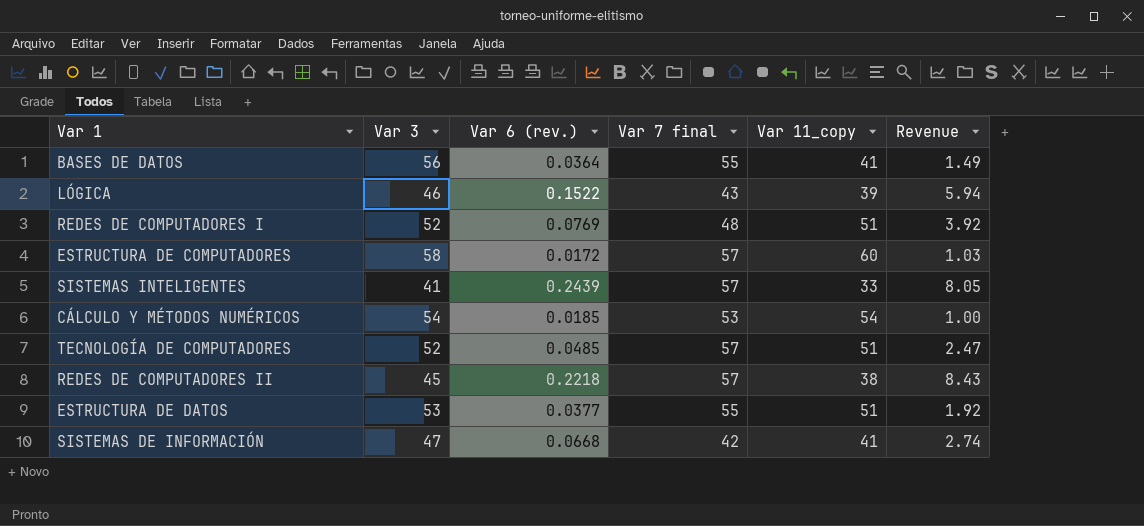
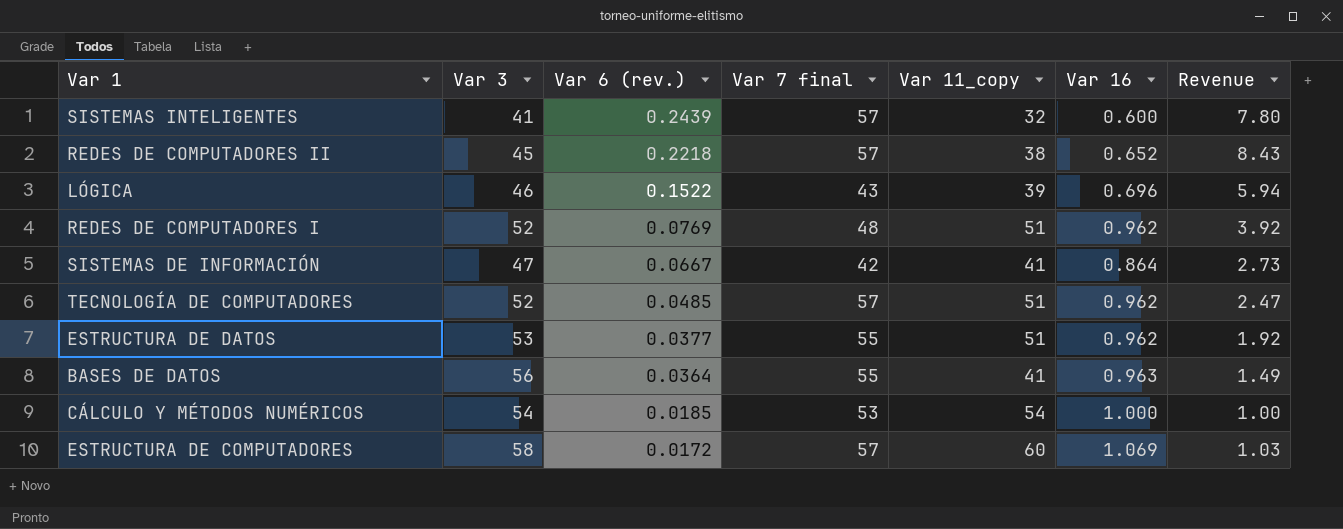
row order: none -> Var 6 (rev.) descending
column Var 16 | position: none -> 6
SISTEMAS INTELIGENTES | Var 11_copy: 33 -> 32
SISTEMAS INTELIGENTES | Revenue: 8.05 -> 7.80
SISTEMAS DE INFORMACIÓN | Var 6 (rev.): 0.0668 -> 0.0667
SISTEMAS DE INFORMACIÓN | Revenue: 2.74 -> 2.73

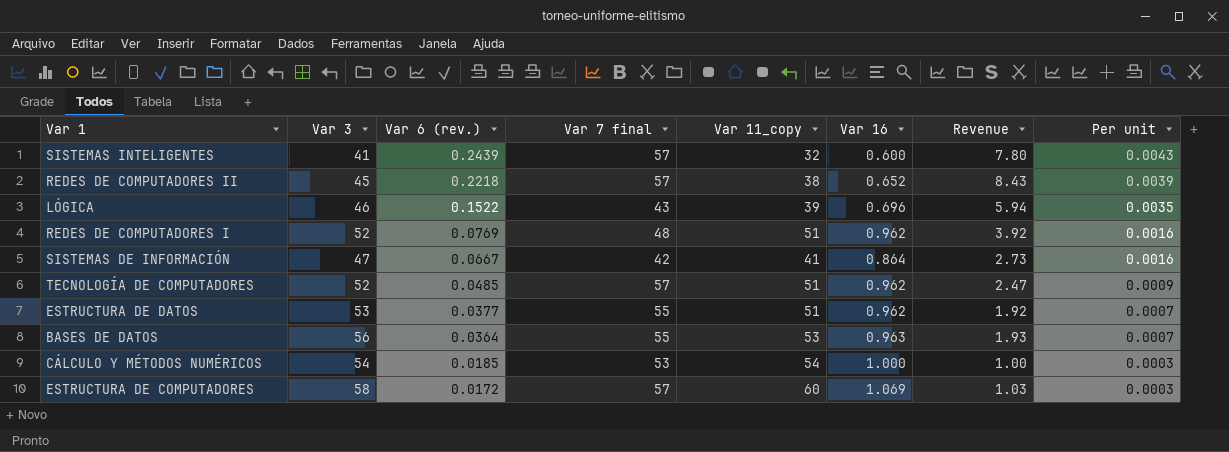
column Per unit | formula: none -> [Var 6 (rev.)] / [Var 7 final]
BASES DE DATOS | Var 11_copy: 41 -> 53
BASES DE DATOS | Revenue: 1.49 -> 1.93

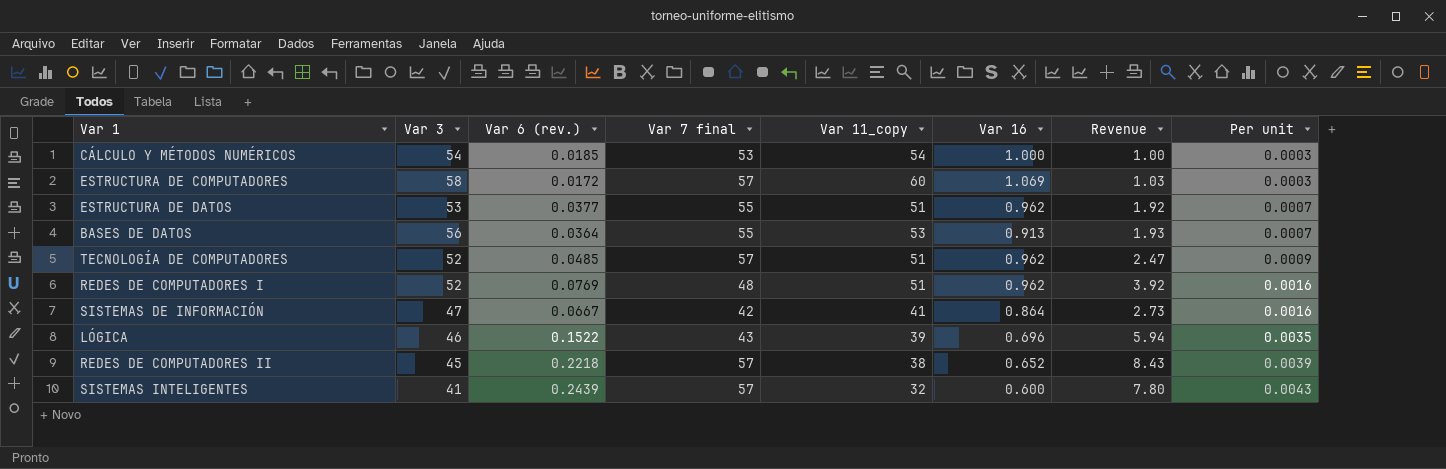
row order: Var 6 (rev.) descending -> Per unit ascending
BASES DE DATOS | Var 16: 0.963 -> 0.913

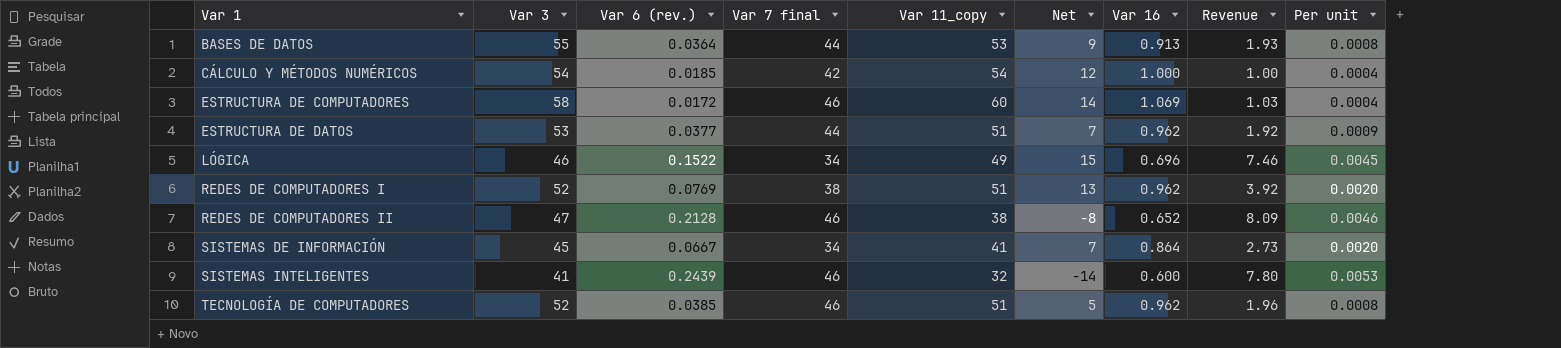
row order: Per unit ascending -> Var 1 ascending
column Net | formula: none -> [Var 11_copy] - [Var 7 final]
BASES DE DATOS | Var 3: 56 -> 55
BASES DE DATOS | Var 7 final: 55 -> 44
BASES DE DATOS | Per unit: 0.0007 -> 0.0008
CÁLCULO Y MÉTODOS NUMÉRICOS | Var 7 final: 53 -> 42
CÁLCULO Y MÉTODOS NUMÉRICOS | Per unit: 0.0003 -> 0.0004
ESTRUCTURA DE COMPUTADORES | Var 7 final: 57 -> 46
ESTRUCTURA DE COMPUTADORES | Per unit: 0.0003 -> 0.0004
ESTRUCTURA DE DATOS | Var 7 final: 55 -> 44
ESTRUCTURA DE DATOS | Per unit: 0.0007 -> 0.0009
LÓGICA | Var 7 final: 43 -> 34
LÓGICA | Var 11_copy: 39 -> 49
LÓGICA | Revenue: 5.94 -> 7.46
LÓGICA | Per unit: 0.0035 -> 0.0045
REDES DE COMPUTADORES I | Var 7 final: 48 -> 38
REDES DE COMPUTADORES I | Per unit: 0.0016 -> 0.0020
REDES DE COMPUTADORES II | Var 3: 45 -> 47
REDES DE COMPUTADORES II | Var 6 (rev.): 0.2218 -> 0.2128
REDES DE COMPUTADORES II | Var 7 final: 57 -> 46
REDES DE COMPUTADORES II | Revenue: 8.43 -> 8.09
REDES DE COMPUTADORES II | Per unit: 0.0039 -> 0.0046
SISTEMAS DE INFORMACIÓN | Var 3: 47 -> 45
SISTEMAS DE INFORMACIÓN | Var 7 final: 42 -> 34
SISTEMAS DE INFORMACIÓN | Per unit: 0.0016 -> 0.0020
SISTEMAS INTELIGENTES | Var 7 final: 57 -> 46
SISTEMAS INTELIGENTES | Per unit: 0.0043 -> 0.0053
TECNOLOGÍA DE COMPUTADORES | Var 6 (rev.): 0.0485 -> 0.0385
TECNOLOGÍA DE COMPUTADORES | Var 7 final: 57 -> 46
TECNOLOGÍA DE COMPUTADORES | Revenue: 2.47 -> 1.96
TECNOLOGÍA DE COMPUTADORES | Per unit: 0.0009 -> 0.0008

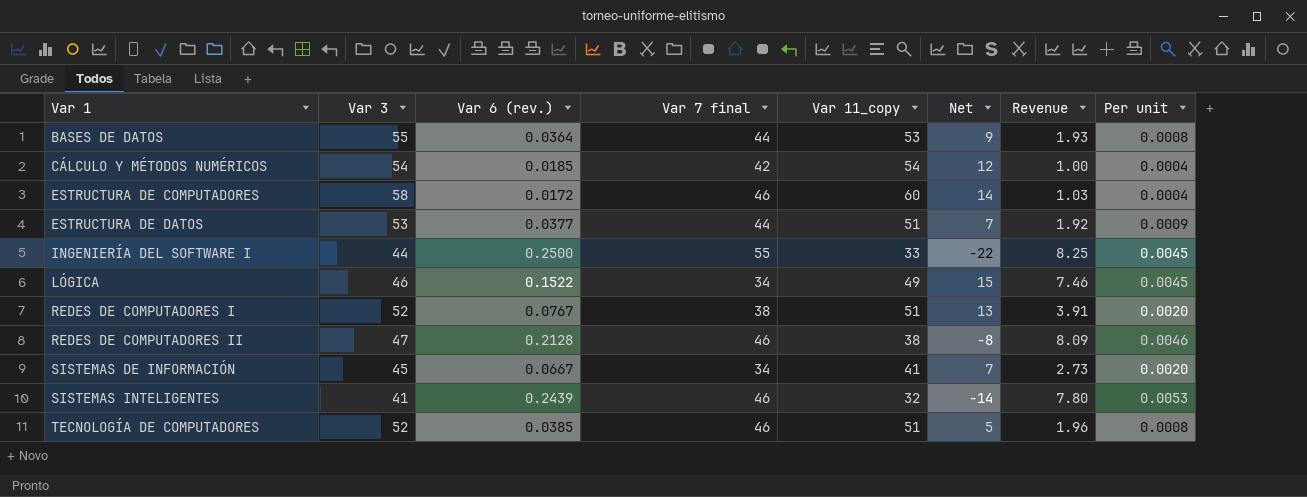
column Var 16 | position: 7 -> none
row INGENIERÍA DEL SOFTWARE I: none -> 44 | 0.2500 | 55 | 33 | -22 | 8.25 | 0.0045
REDES DE COMPUTADORES I | Var 6 (rev.): 0.0769 -> 0.0767
REDES DE COMPUTADORES I | Revenue: 3.92 -> 3.91

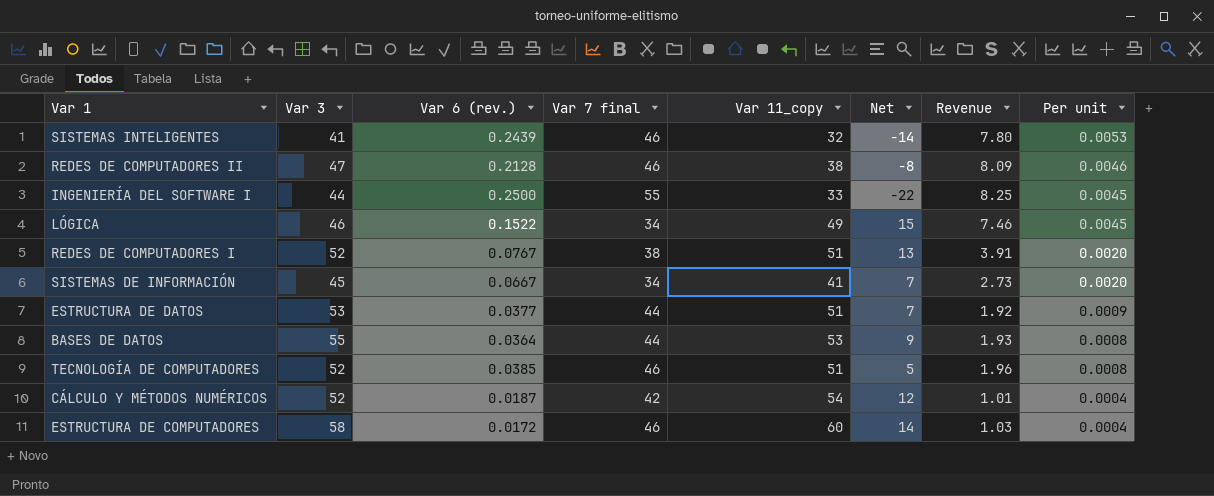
row order: Var 1 ascending -> Per unit descending
CÁLCULO Y MÉTODOS NUMÉRICOS | Var 3: 54 -> 52
CÁLCULO Y MÉTODOS NUMÉRICOS | Var 6 (rev.): 0.0185 -> 0.0187
CÁLCULO Y MÉTODOS NUMÉRICOS | Revenue: 1.00 -> 1.01

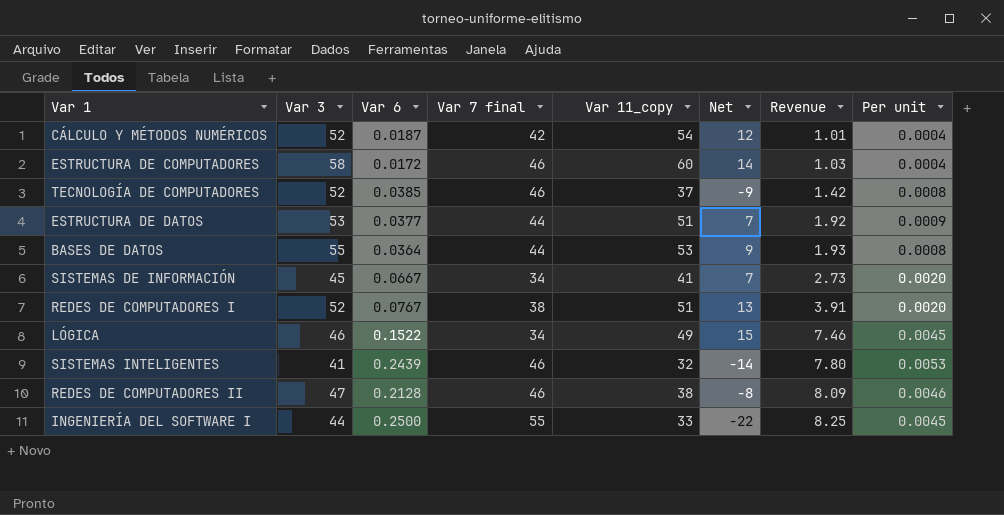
row order: Per unit descending -> Revenue ascending
column name: Var 6 (rev.) -> Var 6
TECNOLOGÍA DE COMPUTADORES | Var 11_copy: 51 -> 37
TECNOLOGÍA DE COMPUTADORES | Net: 5 -> -9
TECNOLOGÍA DE COMPUTADORES | Revenue: 1.96 -> 1.42

